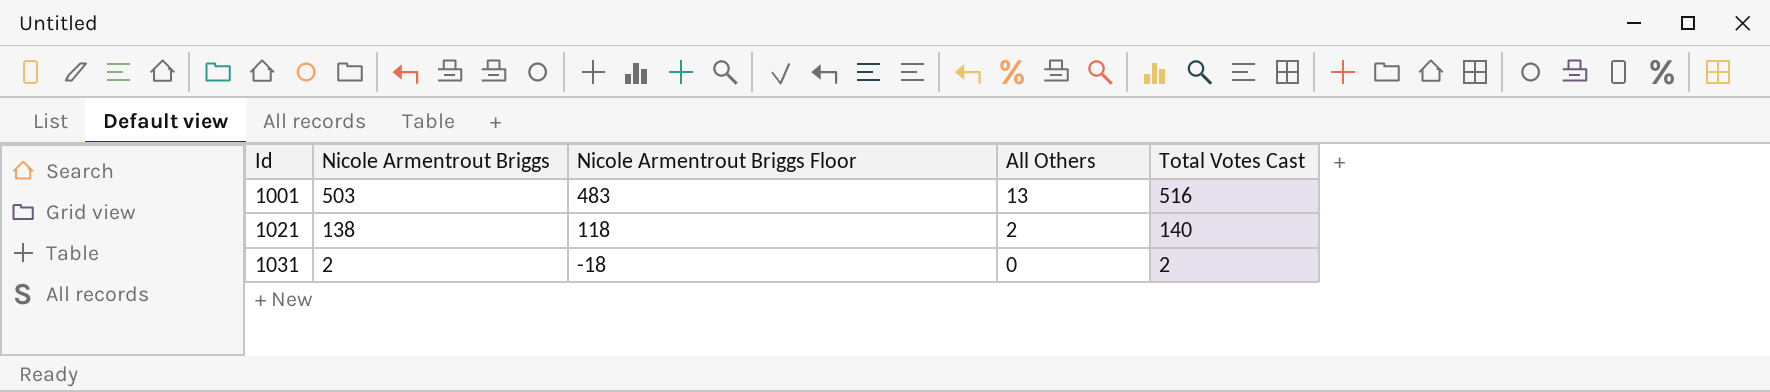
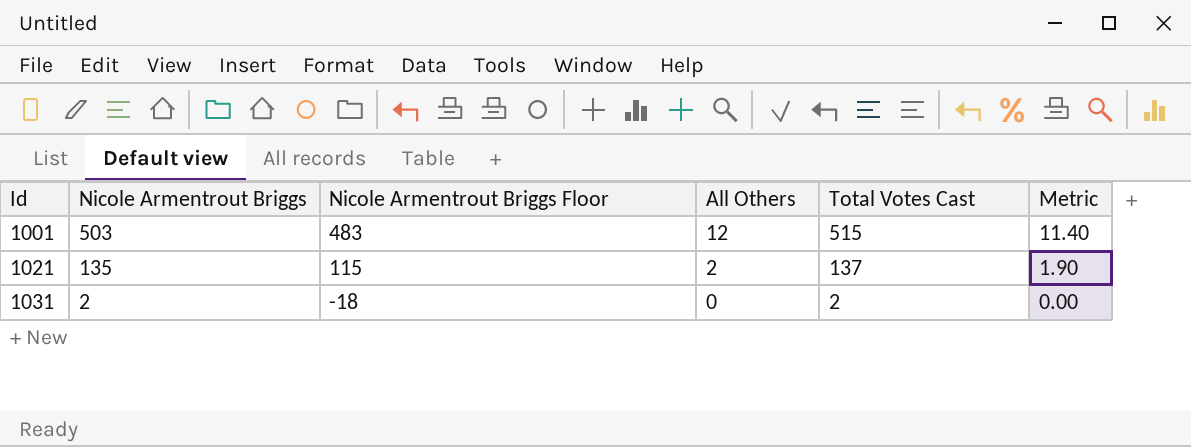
column Metric | formula: none -> [All Others] * 0.95
1001 | All Others: 13 -> 12
1001 | Total Votes Cast: 516 -> 515
1021 | Nicole Armentrout Briggs: 138 -> 135
1021 | Nicole Armentrout Briggs Floor: 118 -> 115
1021 | Total Votes Cast: 140 -> 137

